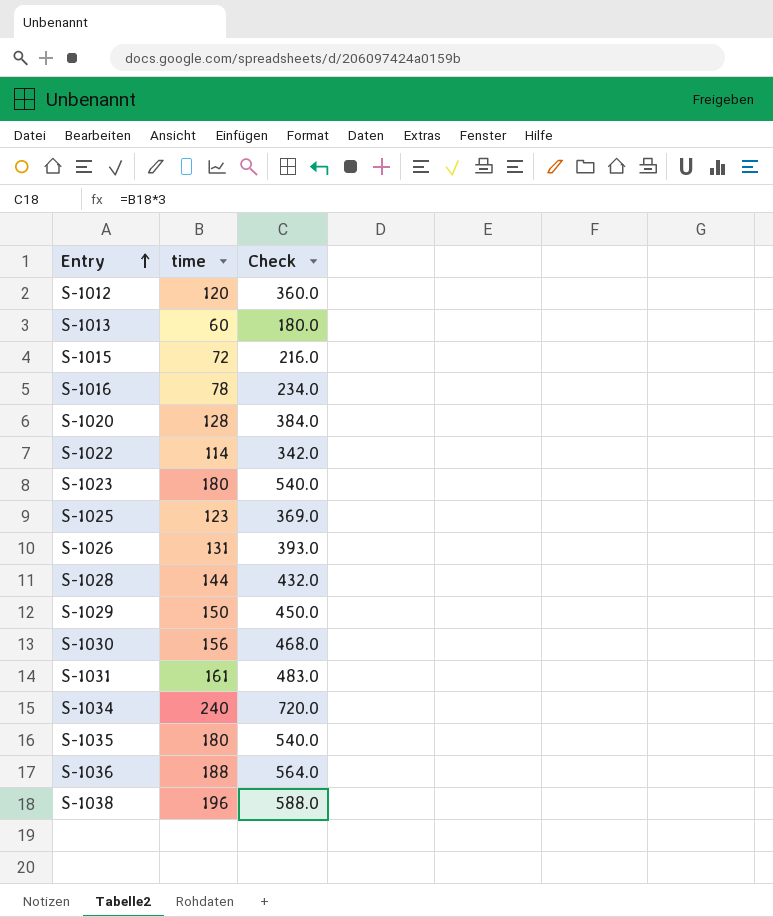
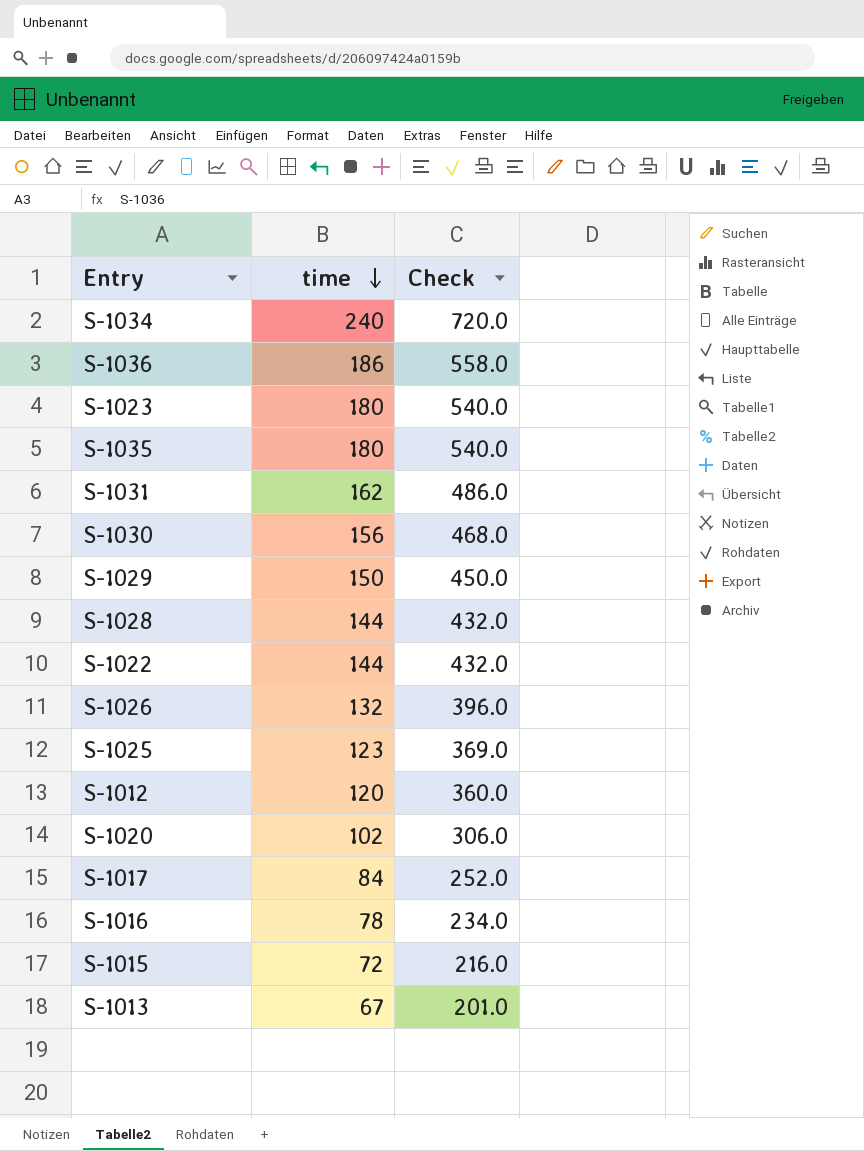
row order: Entry ascending -> time descending
row S-1038: 196 | 588.0 -> none
S-1036 | time: 188 -> 186
S-1036 | Check: 564.0 -> 558.0
S-1031 | time: 161 -> 162
S-1031 | Check: 483.0 -> 486.0
S-1022 | time: 114 -> 144
S-1022 | Check: 342.0 -> 432.0
S-1026 | time: 131 -> 132
S-1026 | Check: 393.0 -> 396.0
S-1020 | time: 128 -> 102
S-1020 | Check: 384.0 -> 306.0
row S-1017: none -> 84 | 252.0
S-1013 | time: 60 -> 67
S-1013 | Check: 180.0 -> 201.0

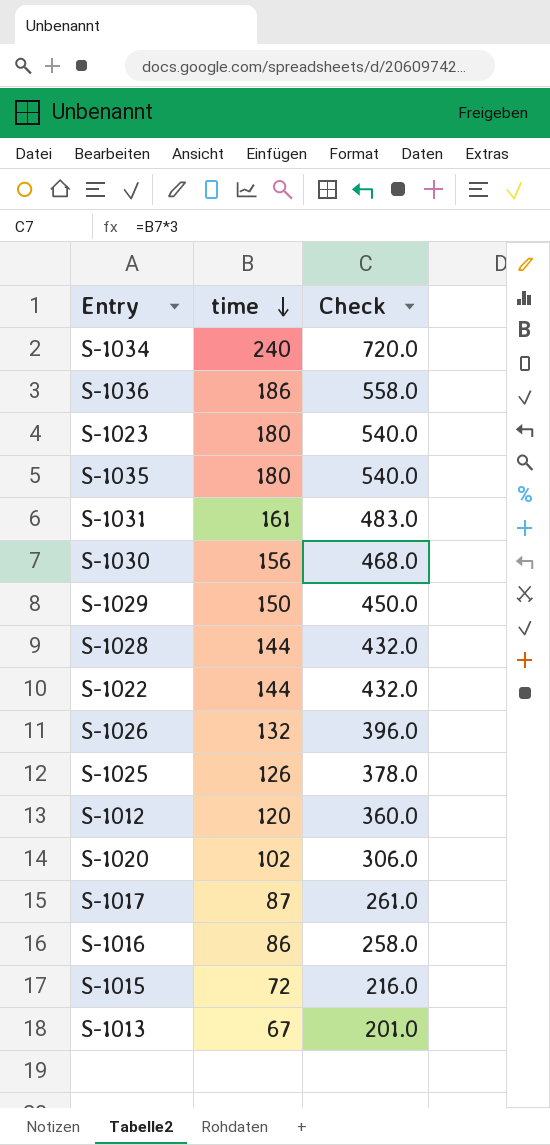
S-1031 | time: 162 -> 161
S-1031 | Check: 486.0 -> 483.0
S-1025 | time: 123 -> 126
S-1025 | Check: 369.0 -> 378.0
S-1017 | time: 84 -> 87
S-1017 | Check: 252.0 -> 261.0
S-1016 | time: 78 -> 86
S-1016 | Check: 234.0 -> 258.0

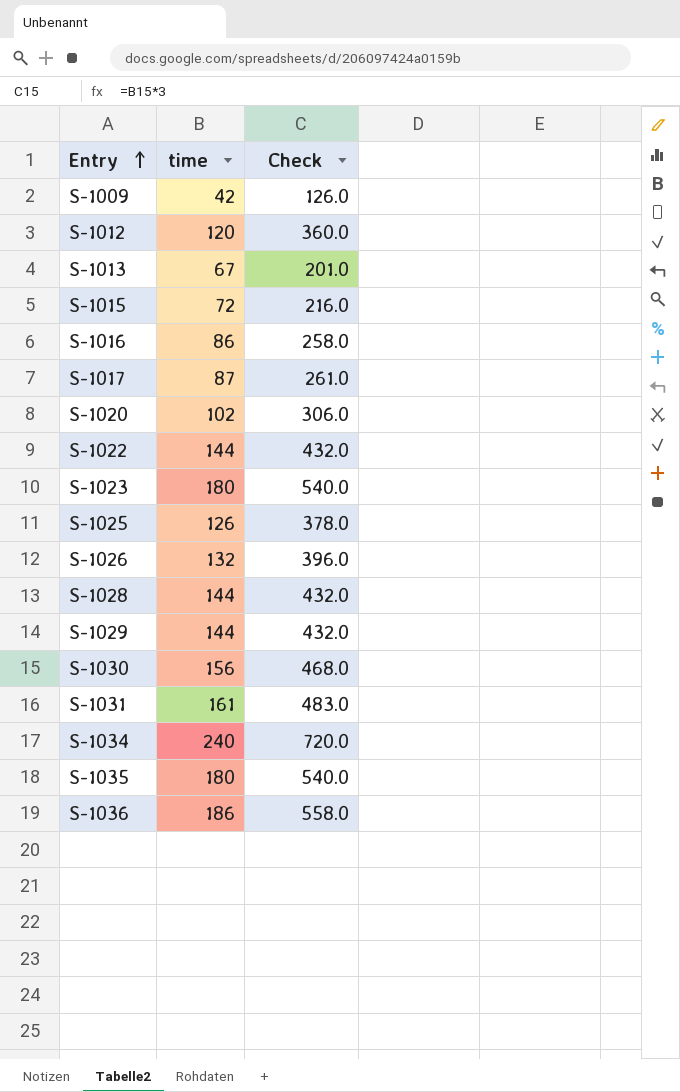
row order: time descending -> Entry ascending
row S-1009: none -> 42 | 126.0
S-1029 | time: 150 -> 144
S-1029 | Check: 450.0 -> 432.0

